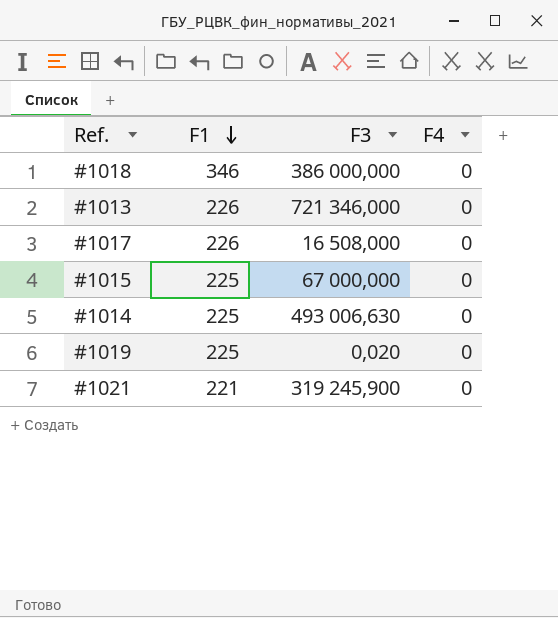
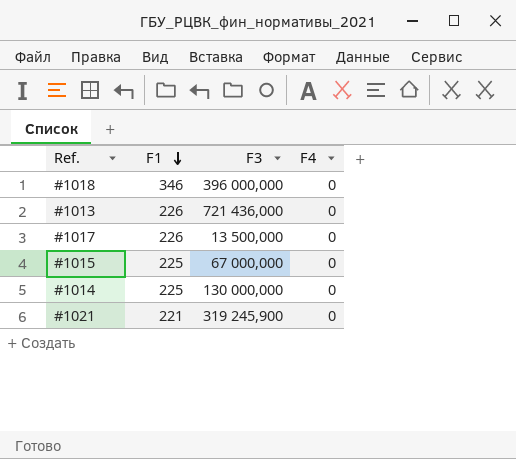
row #1019: 225 | 0,020 | 0 -> none
#1018 | F3: 386 000,000 -> 396 000,000
#1013 | F3: 721 346,000 -> 721 436,000
#1017 | F3: 16 508,000 -> 13 500,000
#1014 | F3: 493 006,630 -> 130 000,000

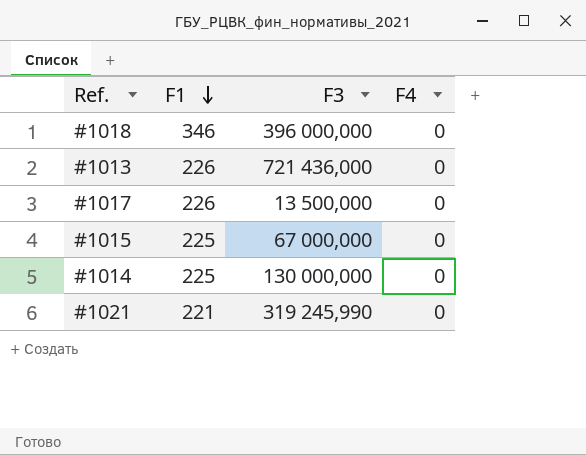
#1021 | F3: 319 245,900 -> 319 245,990

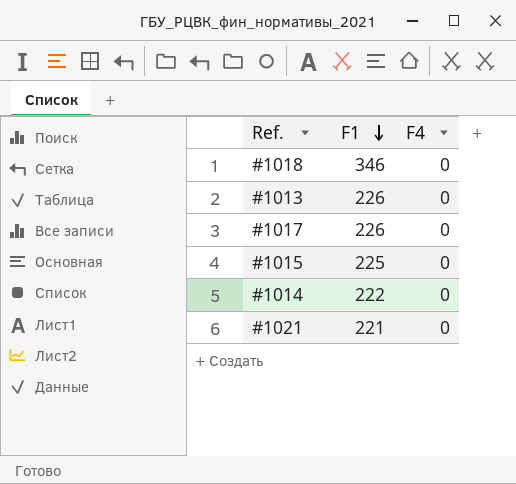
column F3 | position: 3 -> none
#1014 | F1: 225 -> 222

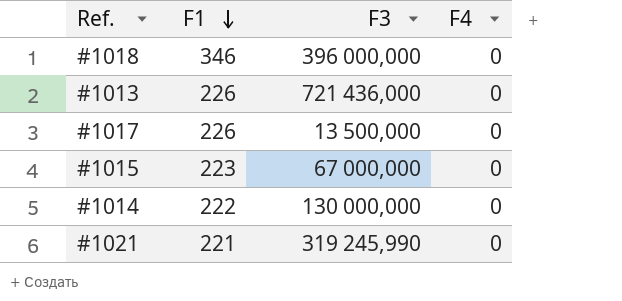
column F3 | position: none -> 3
#1015 | F1: 225 -> 223

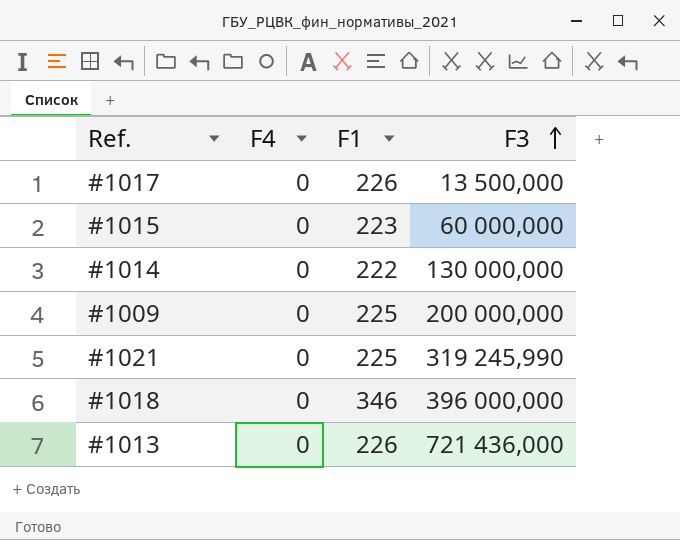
row order: F1 descending -> F3 ascending
column F4 | position: 4 -> 2
#1015 | F3: 67 000,000 -> 60 000,000
row #1009: none -> 0 | 225 | 200 000,000
#1021 | F1: 221 -> 225

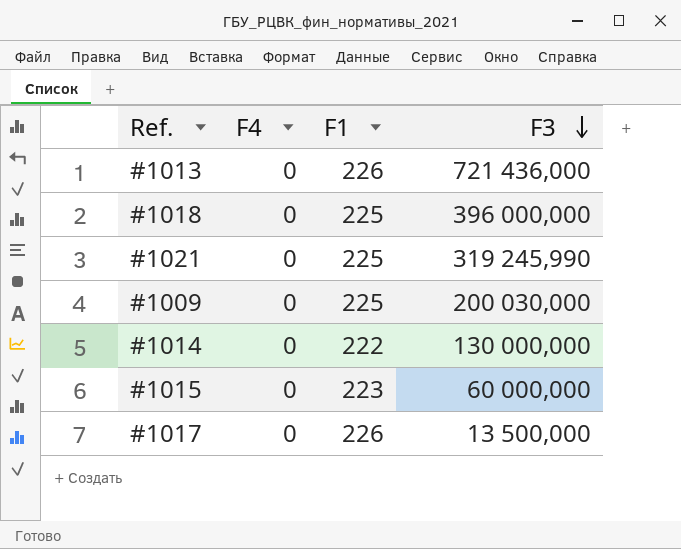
row order: F3 ascending -> F3 descending
#1018 | F1: 346 -> 225
#1009 | F3: 200 000,000 -> 200 030,000

